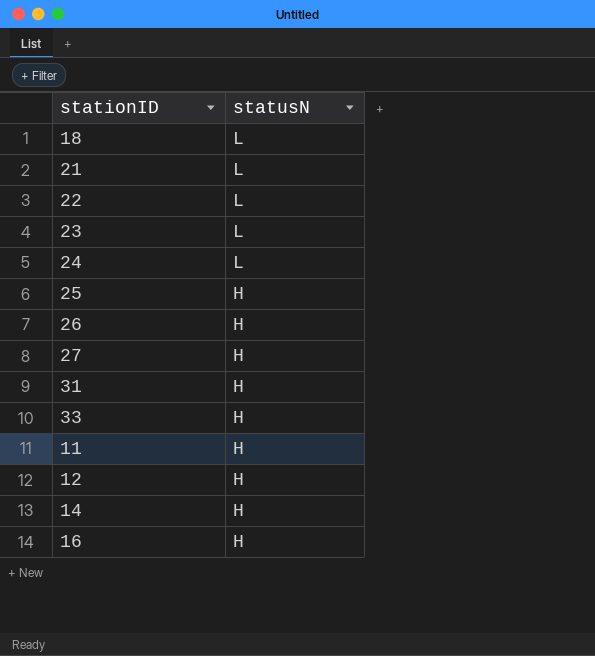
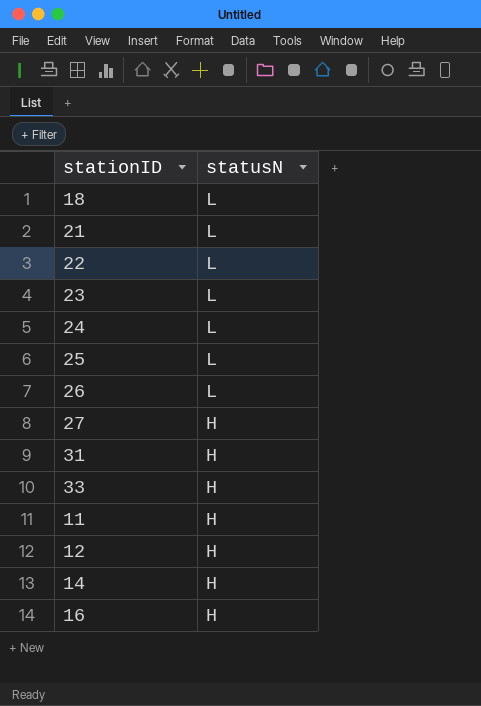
25 | statusN: H -> L
26 | statusN: H -> L

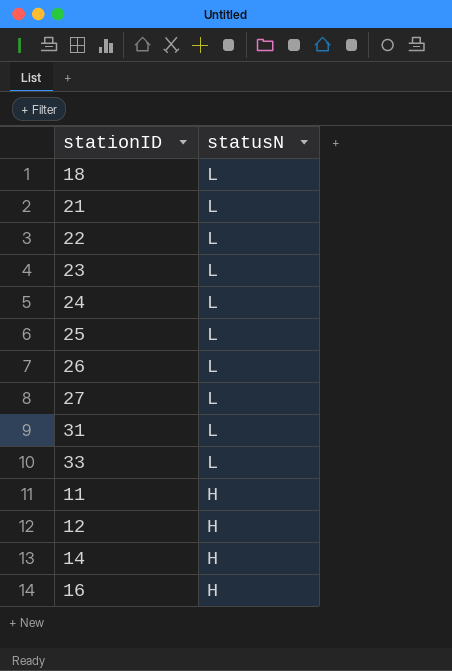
27 | statusN: H -> L
31 | statusN: H -> L
33 | statusN: H -> L

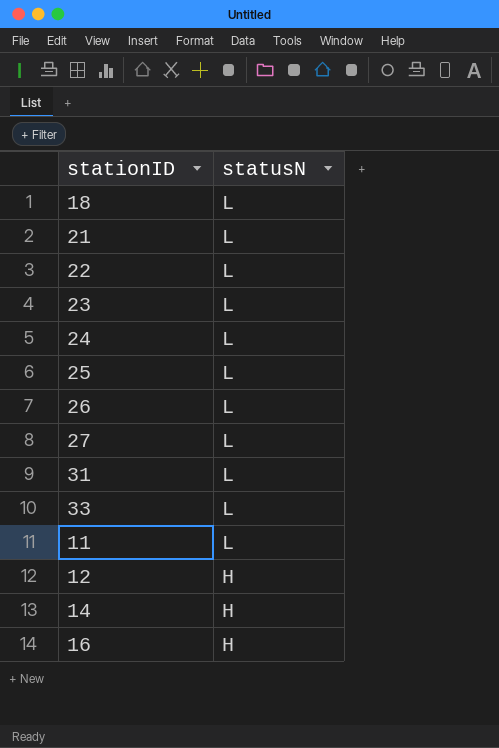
11 | statusN: H -> L

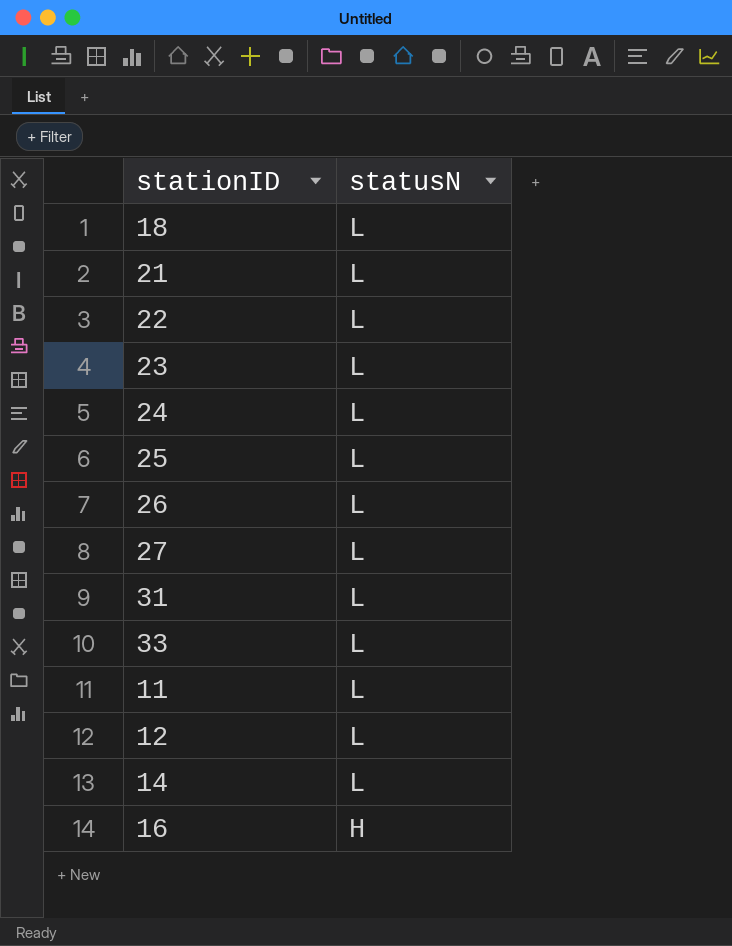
12 | statusN: H -> L
14 | statusN: H -> L

